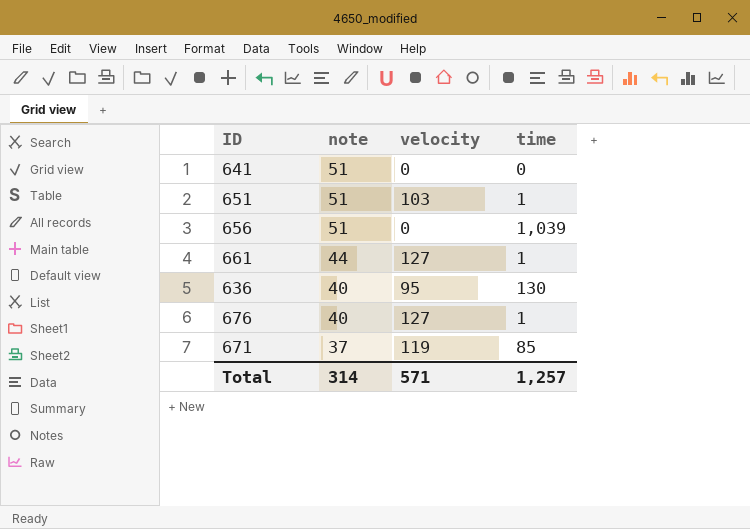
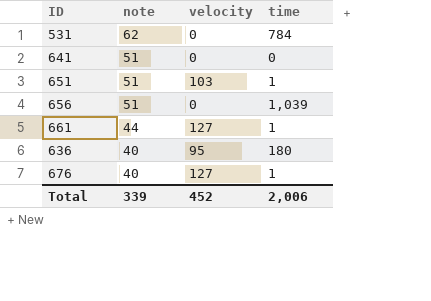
row 671: 37 | 119 | 85 -> none
row 531: none -> 62 | 0 | 784
636 | time: 130 -> 180
Total | note: 314 -> 339
Total | velocity: 571 -> 452
Total | time: 1,257 -> 2,006

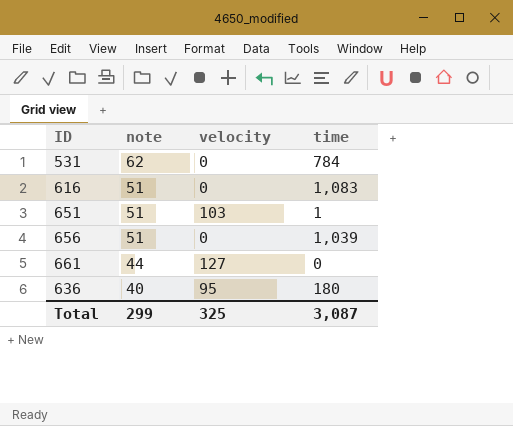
row 641: 51 | 0 | 0 -> none
row 676: 40 | 127 | 1 -> none
row 616: none -> 51 | 0 | 1,083
661 | time: 1 -> 0
Total | note: 339 -> 299
Total | velocity: 452 -> 325
Total | time: 2,006 -> 3,087

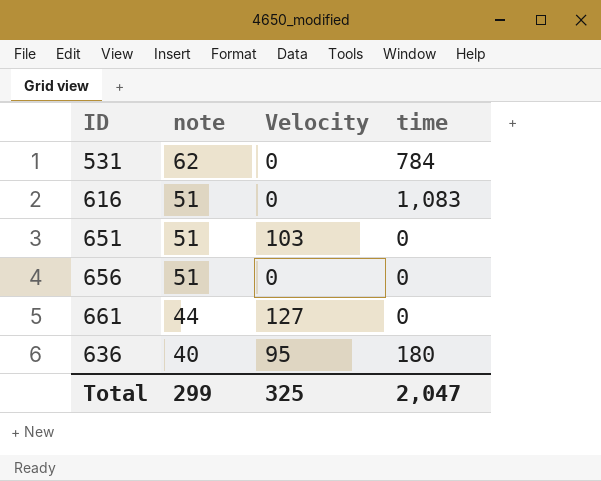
column name: velocity -> Velocity
651 | time: 1 -> 0
656 | time: 1,039 -> 0
Total | time: 3,087 -> 2,047

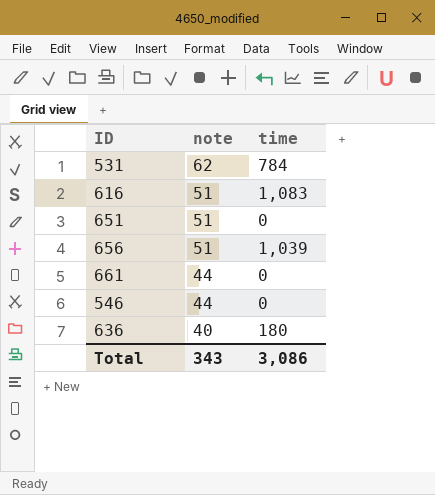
column Velocity | position: 3 -> none
656 | time: 0 -> 1,039
row 546: none -> 44 | 0
Total | note: 299 -> 343
Total | time: 2,047 -> 3,086

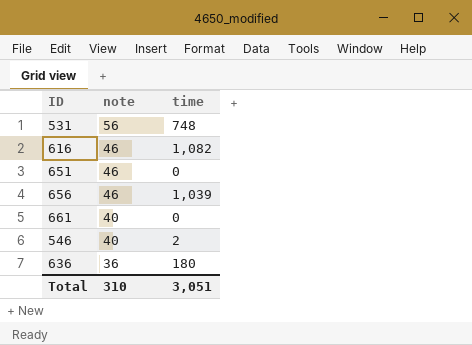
531 | note: 62 -> 56
531 | time: 784 -> 748
616 | note: 51 -> 46
616 | time: 1,083 -> 1,082
651 | note: 51 -> 46
656 | note: 51 -> 46
661 | note: 44 -> 40
546 | note: 44 -> 40
546 | time: 0 -> 2
636 | note: 40 -> 36
Total | note: 343 -> 310
Total | time: 3,086 -> 3,051

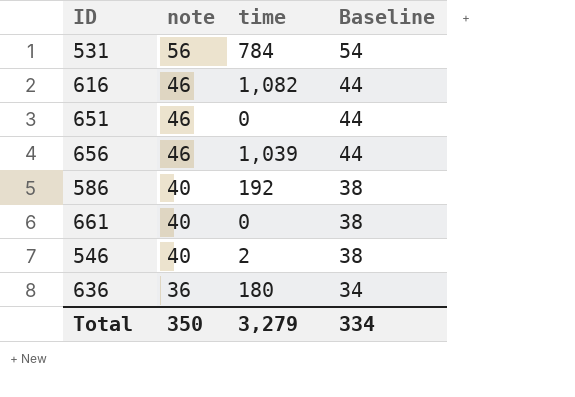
column Baseline | formula: none -> [note] - 2
531 | time: 748 -> 784
row 586: none -> 40 | 192 | 38
Total | note: 310 -> 350
Total | time: 3,051 -> 3,279

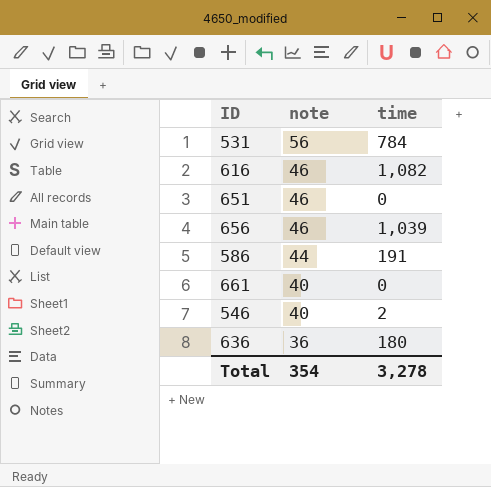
column Baseline | formula: [note] - 2 -> none
586 | note: 40 -> 44
586 | time: 192 -> 191
Total | note: 350 -> 354
Total | time: 3,279 -> 3,278

